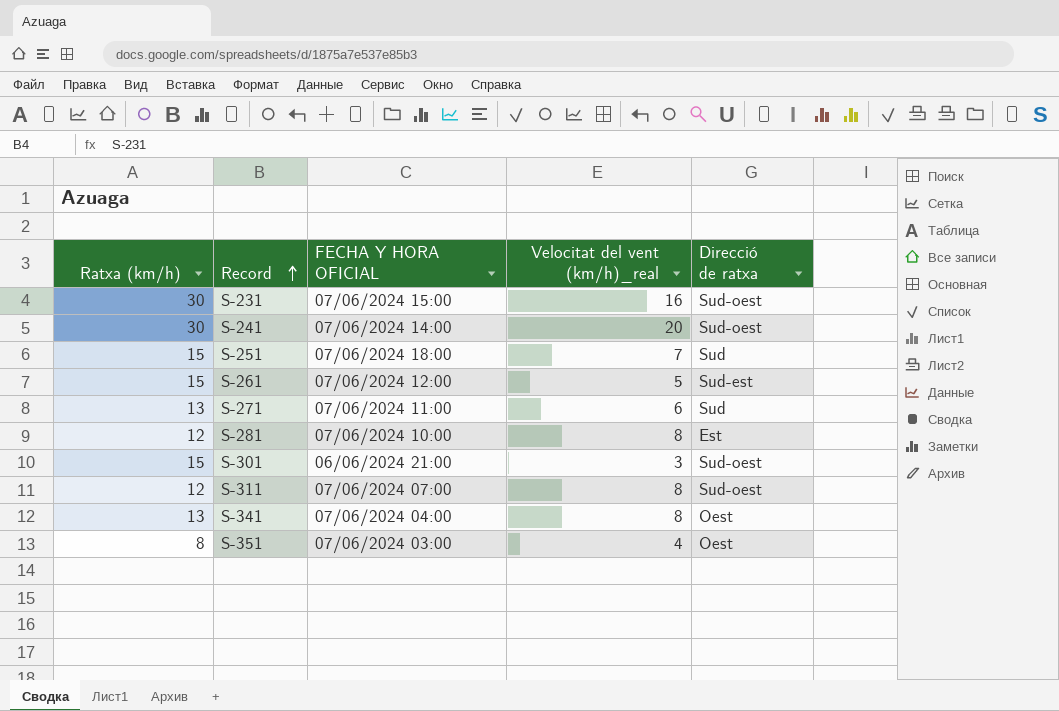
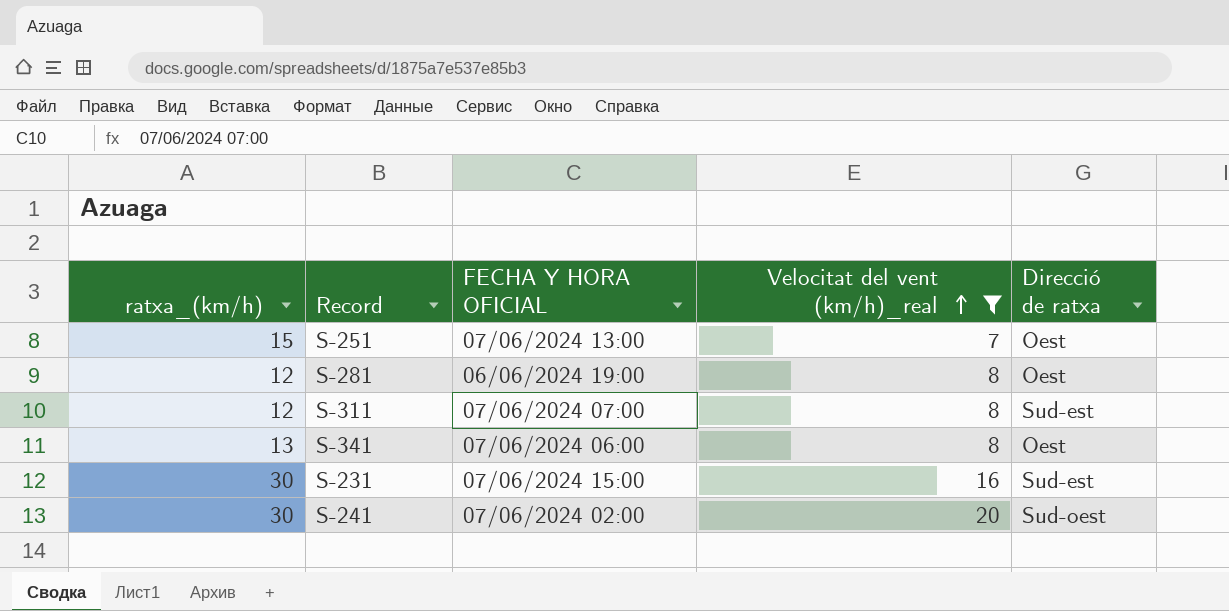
filter: none -> Velocitat del vent (km/h)_real >= 7
row order: Record ascending -> Velocitat del vent (km/h)_real ascending
column name: Ratxa (km/h) -> ratxa_(km/h)
S-251 | FECHA Y HORA OFICIAL: 07/06/2024 18:00 -> 07/06/2024 13:00
S-251 | Direcció de ratxa: Sud -> Oest
S-281 | FECHA Y HORA OFICIAL: 07/06/2024 10:00 -> 06/06/2024 19:00
S-281 | Direcció de ratxa: Est -> Oest
S-311 | Direcció de ratxa: Sud-oest -> Sud-est
S-341 | FECHA Y HORA OFICIAL: 07/06/2024 04:00 -> 07/06/2024 06:00
S-231 | Direcció de ratxa: Sud-oest -> Sud-est
S-241 | FECHA Y HORA OFICIAL: 07/06/2024 14:00 -> 07/06/2024 02:00

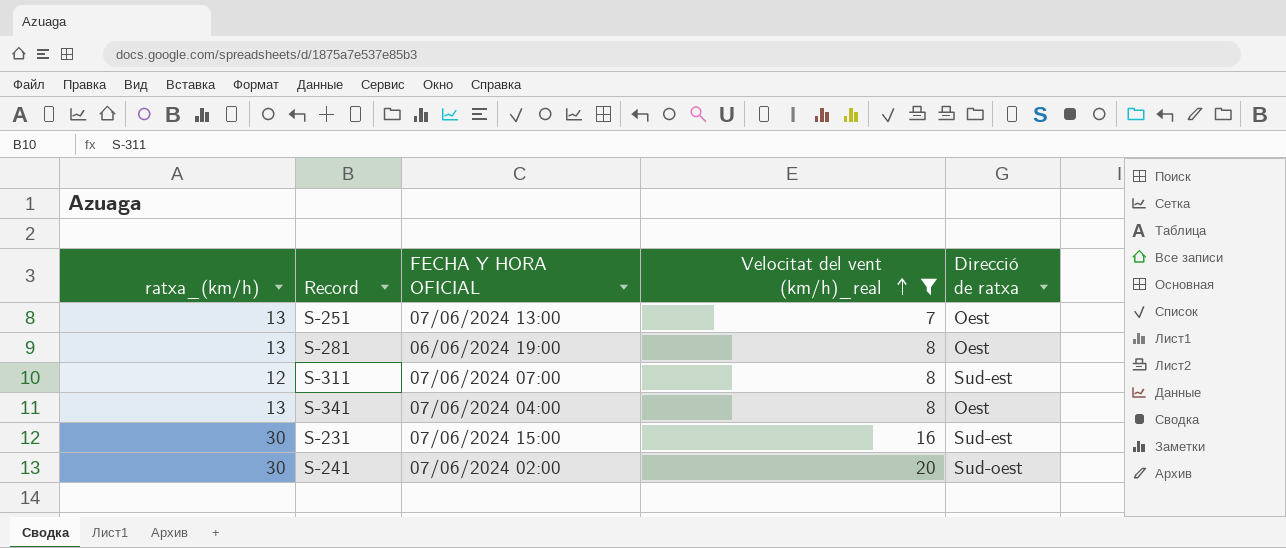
S-251 | ratxa_(km/h): 15 -> 13
S-281 | ratxa_(km/h): 12 -> 13
S-341 | FECHA Y HORA OFICIAL: 07/06/2024 06:00 -> 07/06/2024 04:00

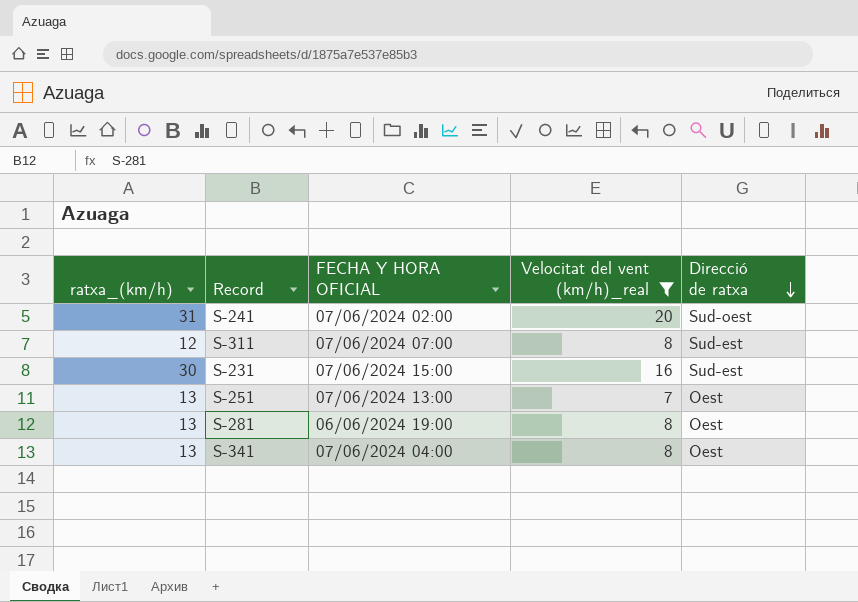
row order: Velocitat del vent (km/h)_real ascending -> Direcció de ratxa descending
S-241 | ratxa_(km/h): 30 -> 31

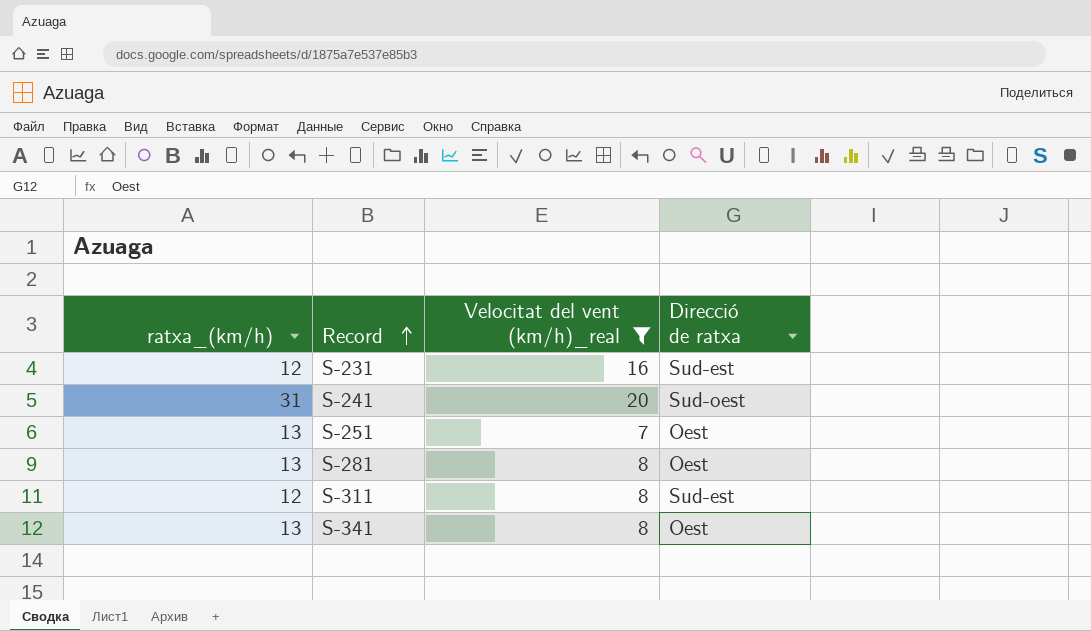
row order: Direcció de ratxa descending -> Record ascending
column FECHA Y HORA OFICIAL | position: 3 -> none
S-231 | ratxa_(km/h): 30 -> 12

